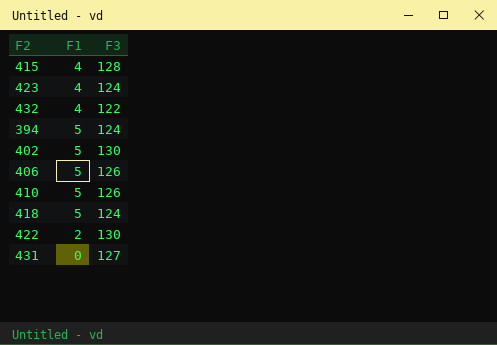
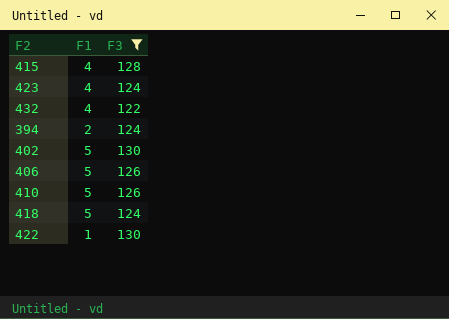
filter: none -> F3 != 127
394 | F1: 5 -> 2
422 | F1: 2 -> 1

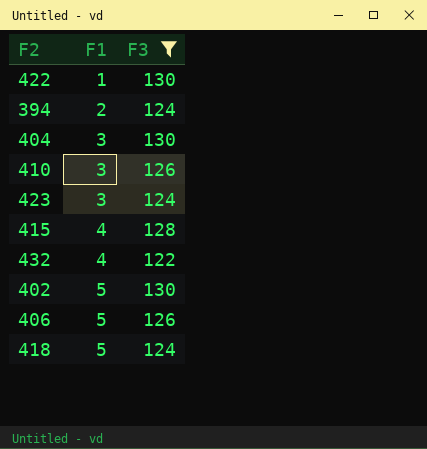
row order: none -> F1 ascending
row 404: none -> 3 | 130
410 | F1: 5 -> 3
423 | F1: 4 -> 3

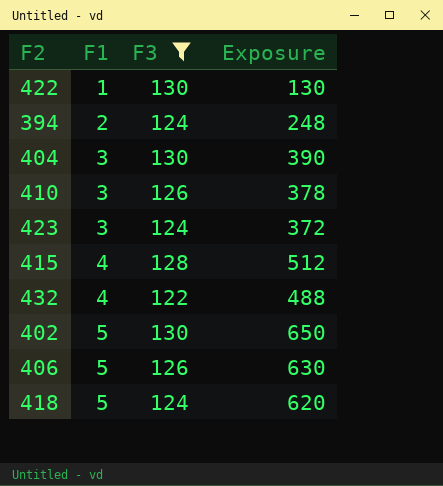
column Exposure | formula: none -> [F1] * [F3]

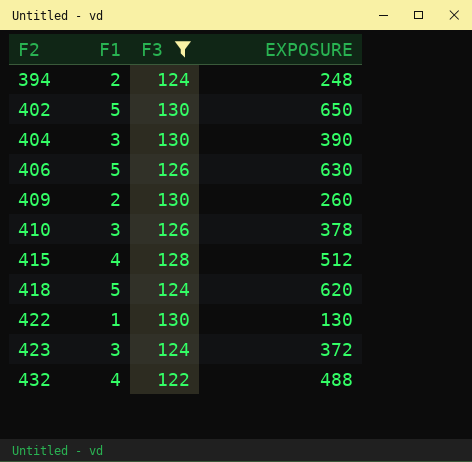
row order: F1 ascending -> F2 ascending
column name: Exposure -> EXPOSURE
row 409: none -> 2 | 130 | 260

